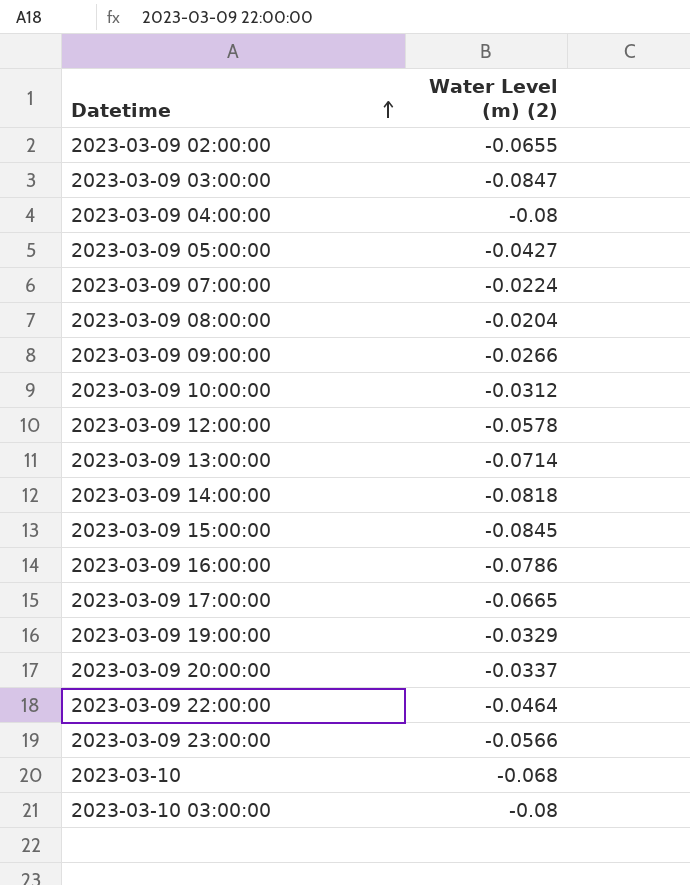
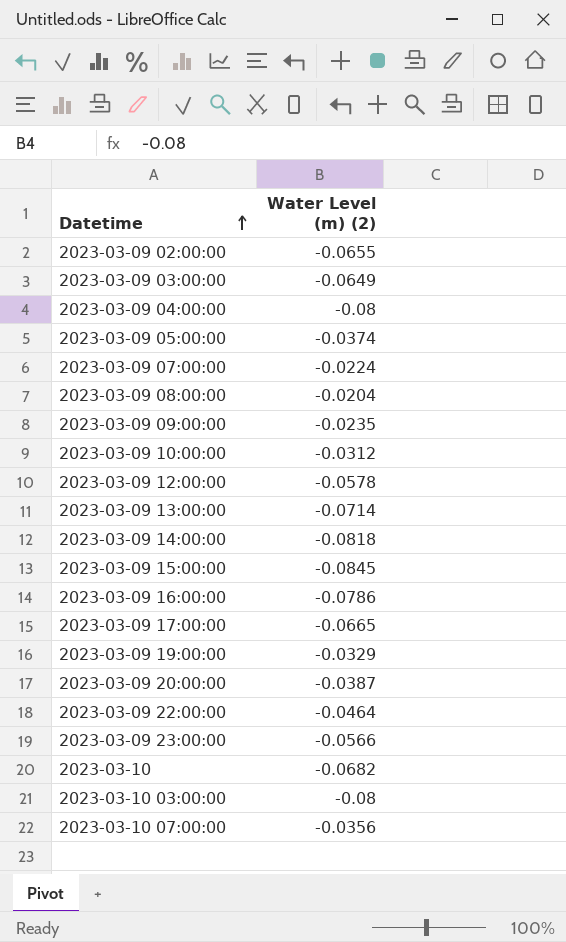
2023-03-09 03:00:00 | Water Level (m) (2): -0.0847 -> -0.0649
2023-03-09 05:00:00 | Water Level (m) (2): -0.0427 -> -0.0374
2023-03-09 09:00:00 | Water Level (m) (2): -0.0266 -> -0.0235
2023-03-09 20:00:00 | Water Level (m) (2): -0.0337 -> -0.0387
2023-03-10 | Water Level (m) (2): -0.068 -> -0.0682
row 2023-03-10 07:00:00: none -> -0.0356

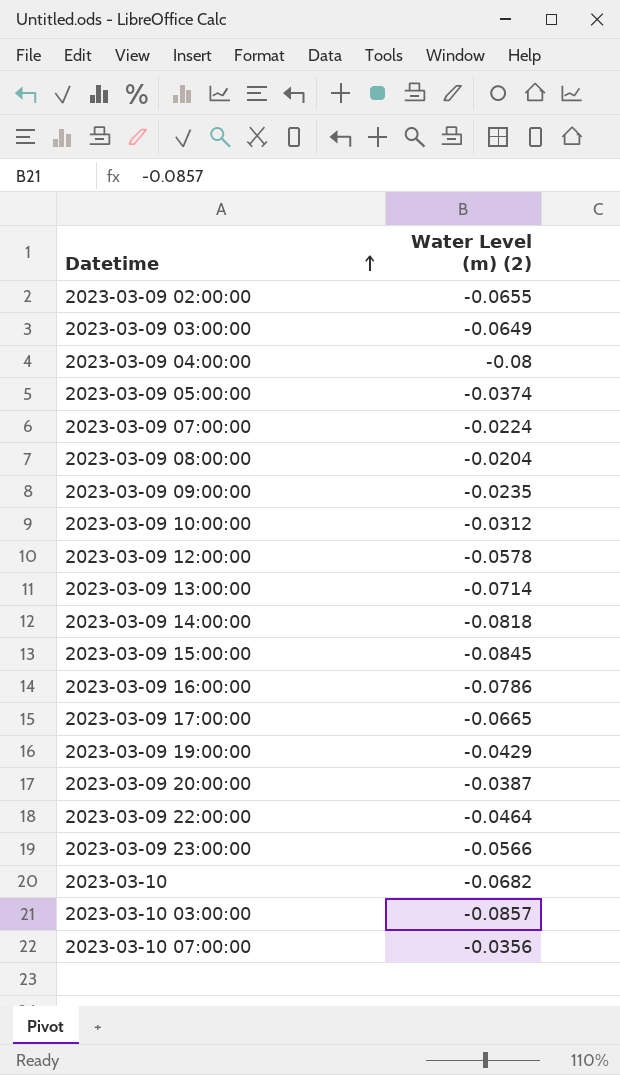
2023-03-09 19:00:00 | Water Level (m) (2): -0.0329 -> -0.0429
2023-03-10 03:00:00 | Water Level (m) (2): -0.08 -> -0.0857

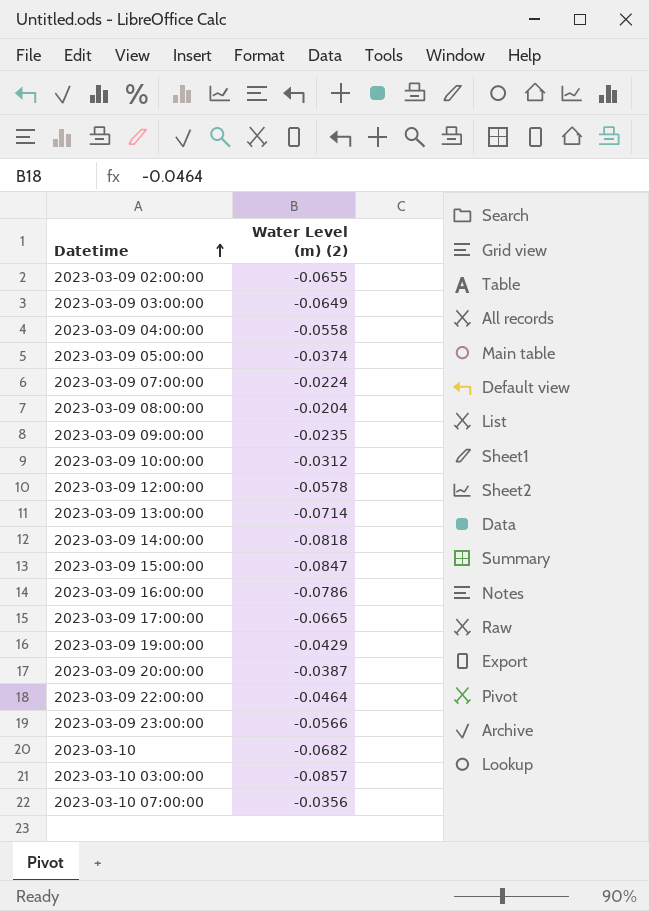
2023-03-09 04:00:00 | Water Level (m) (2): -0.08 -> -0.0558
2023-03-09 15:00:00 | Water Level (m) (2): -0.0845 -> -0.0847

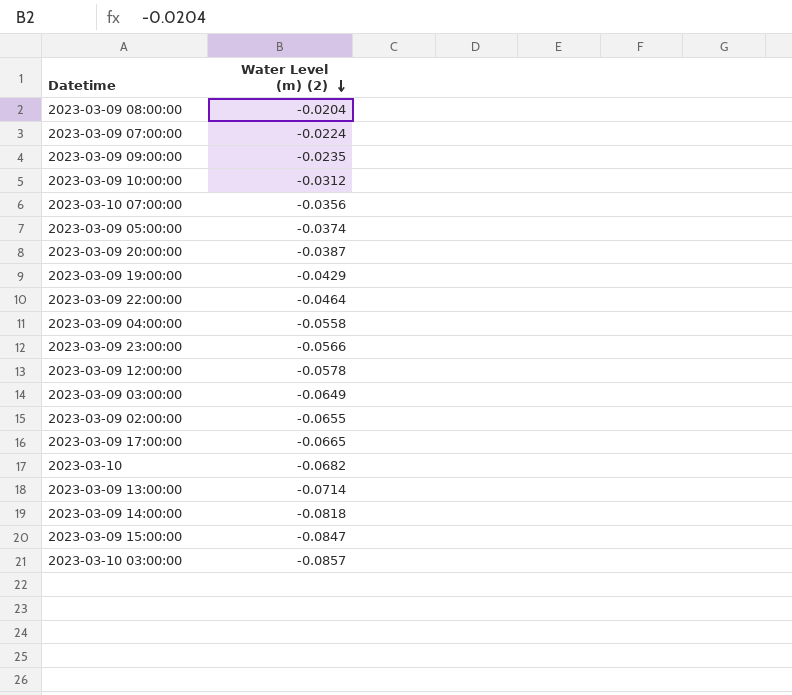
row order: Datetime ascending -> Water Level (m) (2) descending
row 2023-03-09 16:00:00: -0.0786 -> none

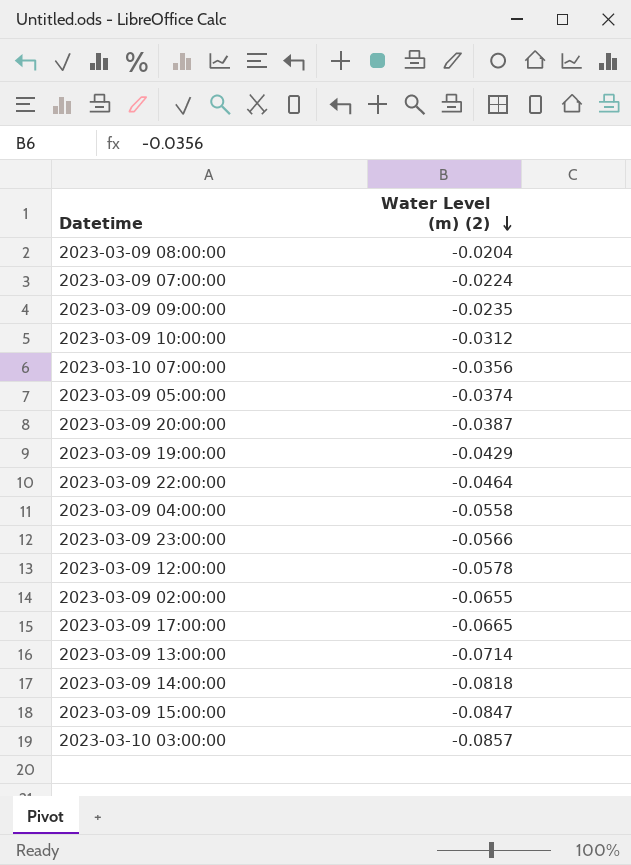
row 2023-03-09 03:00:00: -0.0649 -> none
row 2023-03-10: -0.0682 -> none

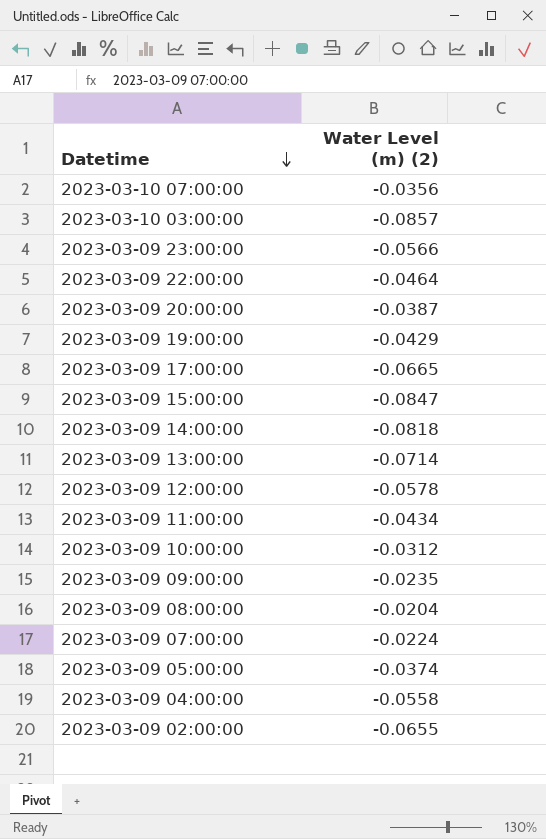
row order: Water Level (m) (2) descending -> Datetime descending
row 2023-03-09 11:00:00: none -> -0.0434

